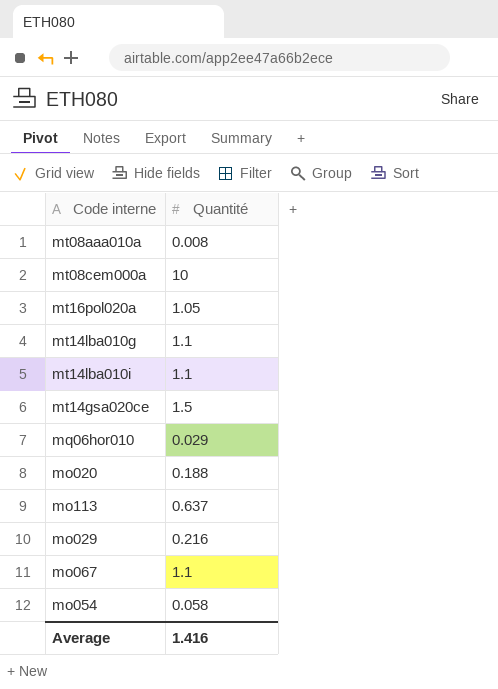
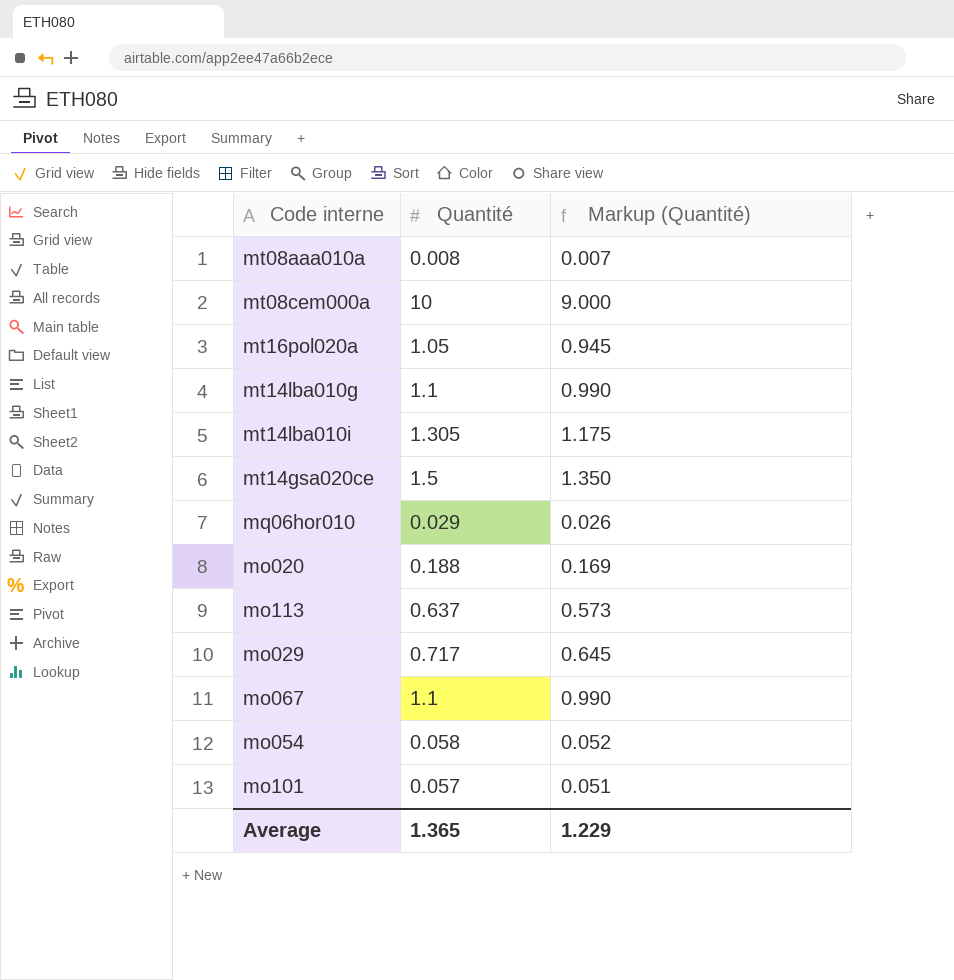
column Markup (Quantité) | formula: none -> [Quantité] * 0.9
mt14lba010i | Quantité: 1.1 -> 1.305
mo029 | Quantité: 0.216 -> 0.717
row mo101: none -> 0.057 | 0.051
Average | Quantité: 1.416 -> 1.365

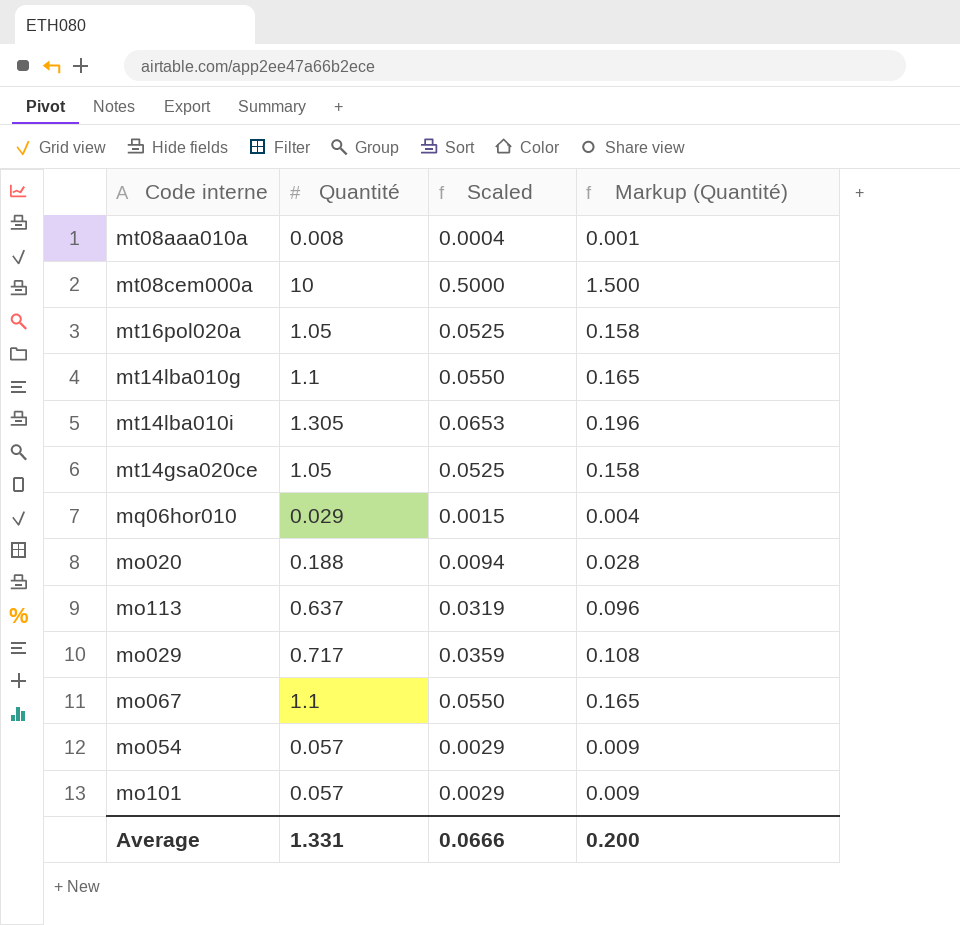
column Scaled | formula: none -> [Quantité] * 0.05
column Markup (Quantité) | formula: [Quantité] * 0.9 -> [Quantité] * 0.15
mt14gsa020ce | Quantité: 1.5 -> 1.05
mo054 | Quantité: 0.058 -> 0.057
Average | Quantité: 1.365 -> 1.331
Average | Markup (Quantité): 1.229 -> 0.200

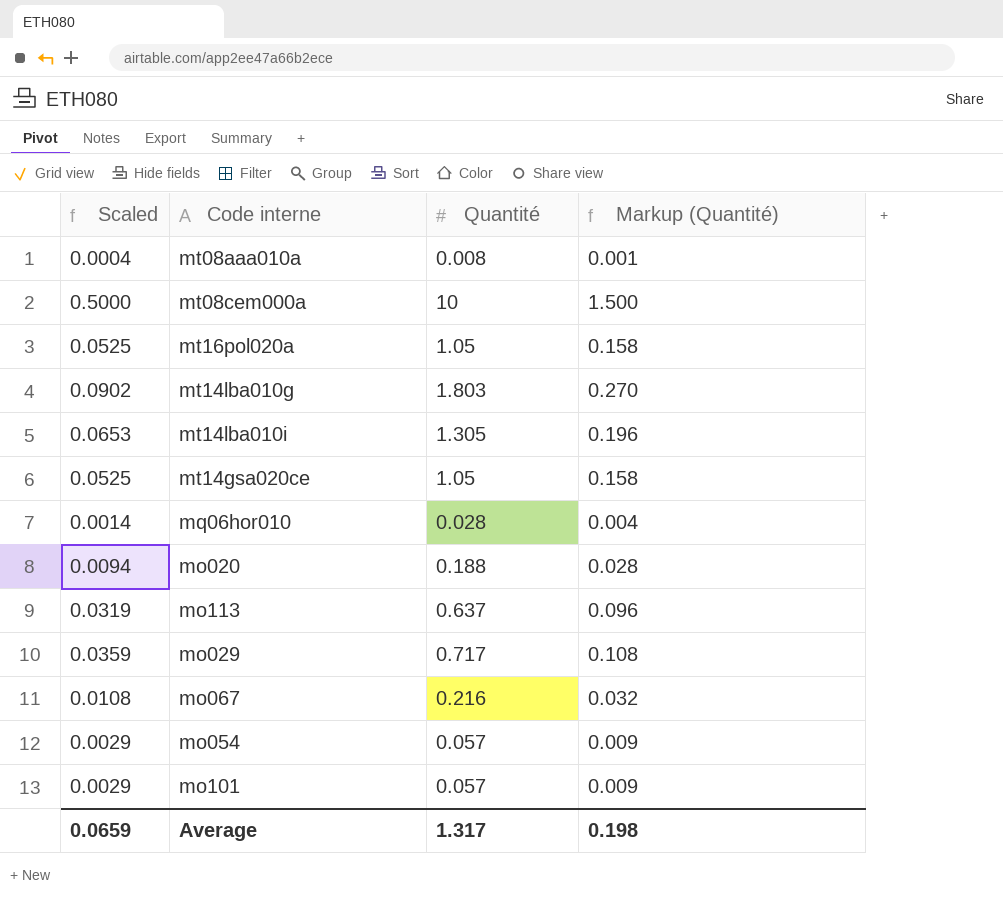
column Scaled | position: 3 -> 1
mt14lba010g | Scaled: 0.0550 -> 0.0902
mt14lba010g | Quantité: 1.1 -> 1.803
mt14lba010g | Markup (Quantité): 0.165 -> 0.270
mq06hor010 | Scaled: 0.0015 -> 0.0014
mq06hor010 | Quantité: 0.029 -> 0.028
mo067 | Scaled: 0.0550 -> 0.0108
mo067 | Quantité: 1.1 -> 0.216
mo067 | Markup (Quantité): 0.165 -> 0.032
Average | Scaled: 0.0666 -> 0.0659
Average | Quantité: 1.331 -> 1.317
Average | Markup (Quantité): 0.200 -> 0.198

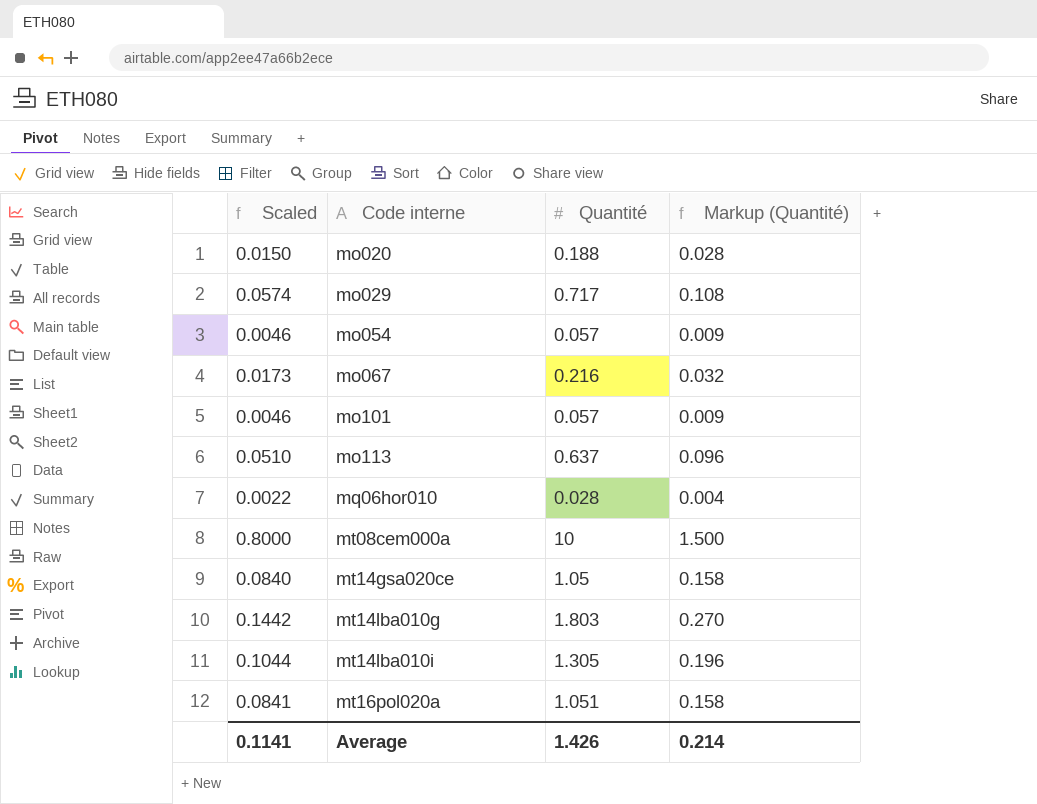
row order: none -> Code interne ascending
column Scaled | formula: [Quantité] * 0.05 -> [Quantité] * 0.08
row mt08aaa010a: 0.0004 | 0.008 | 0.001 -> none
mt16pol020a | Quantité: 1.05 -> 1.051
Average | Scaled: 0.0659 -> 0.1141
Average | Quantité: 1.317 -> 1.426
Average | Markup (Quantité): 0.198 -> 0.214

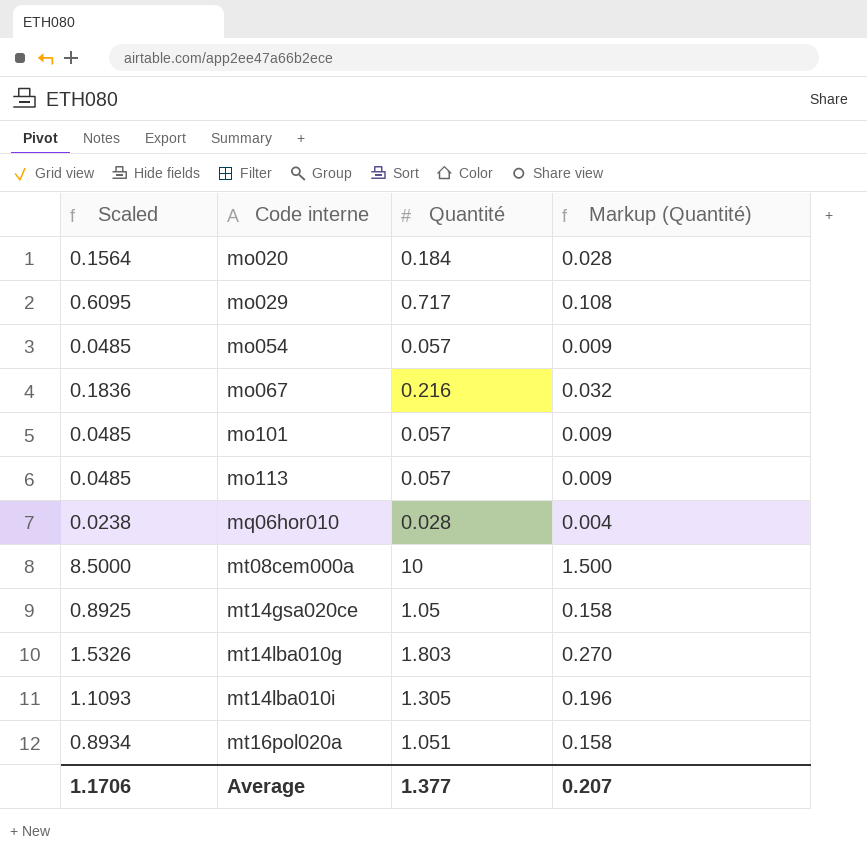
column Scaled | formula: [Quantité] * 0.08 -> [Quantité] * 0.85
mo020 | Quantité: 0.188 -> 0.184
mo113 | Quantité: 0.637 -> 0.057
mo113 | Markup (Quantité): 0.096 -> 0.009
Average | Scaled: 0.1141 -> 1.1706
Average | Quantité: 1.426 -> 1.377
Average | Markup (Quantité): 0.214 -> 0.207

